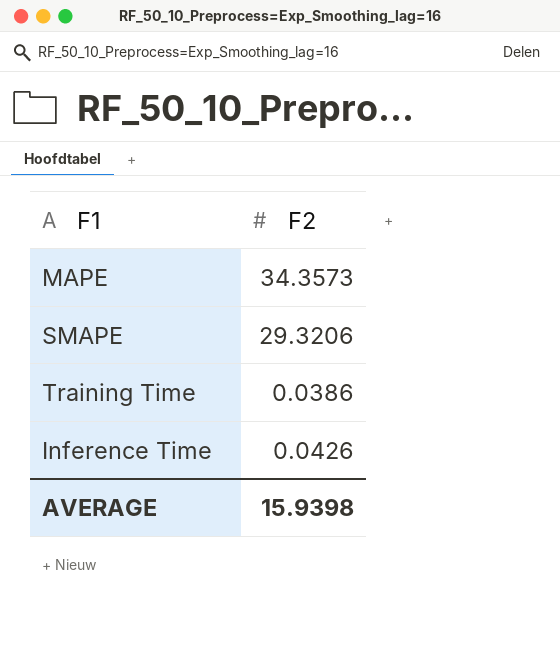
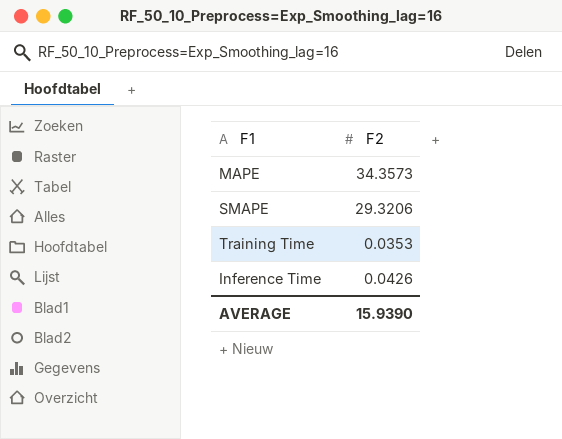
Training Time | F2: 0.0386 -> 0.0353
AVERAGE | F2: 15.9398 -> 15.9390

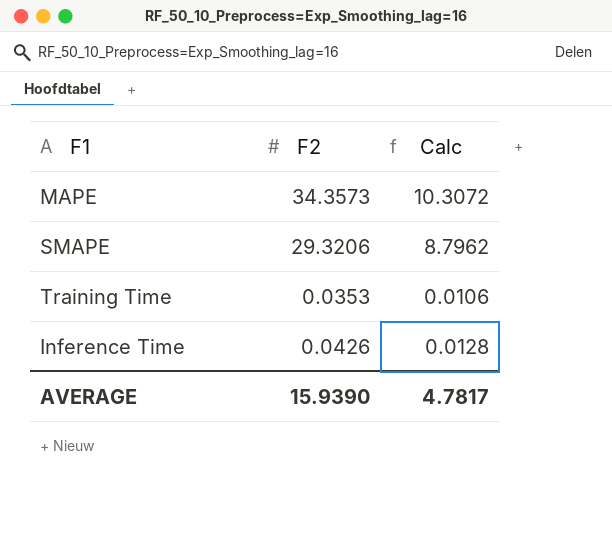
column Calc | formula: none -> [F2] * 0.3

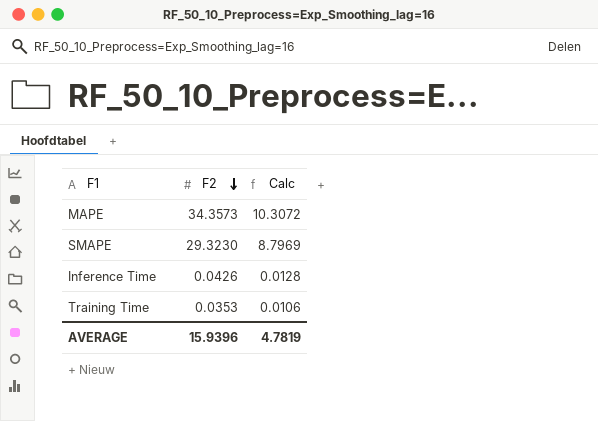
row order: none -> F2 descending
SMAPE | F2: 29.3206 -> 29.3230
SMAPE | Calc: 8.7962 -> 8.7969
AVERAGE | F2: 15.9390 -> 15.9396
AVERAGE | Calc: 4.7817 -> 4.7819

